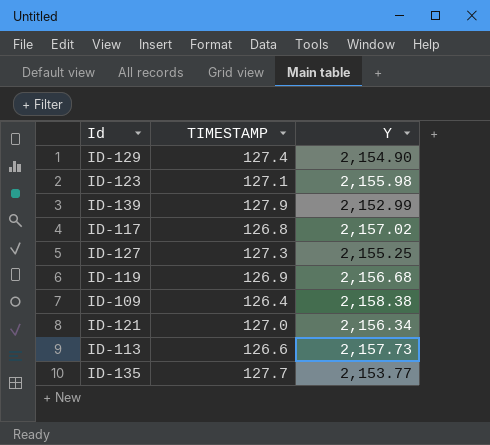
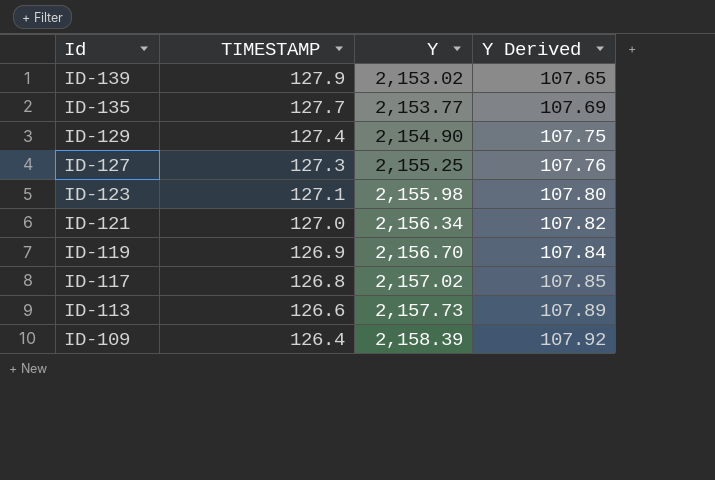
row order: none -> Id descending
column Y Derived | formula: none -> [Y] * 0.05
ID-139 | Y: 2,152.99 -> 2,153.02
ID-119 | Y: 2,156.68 -> 2,156.70
ID-109 | Y: 2,158.38 -> 2,158.39

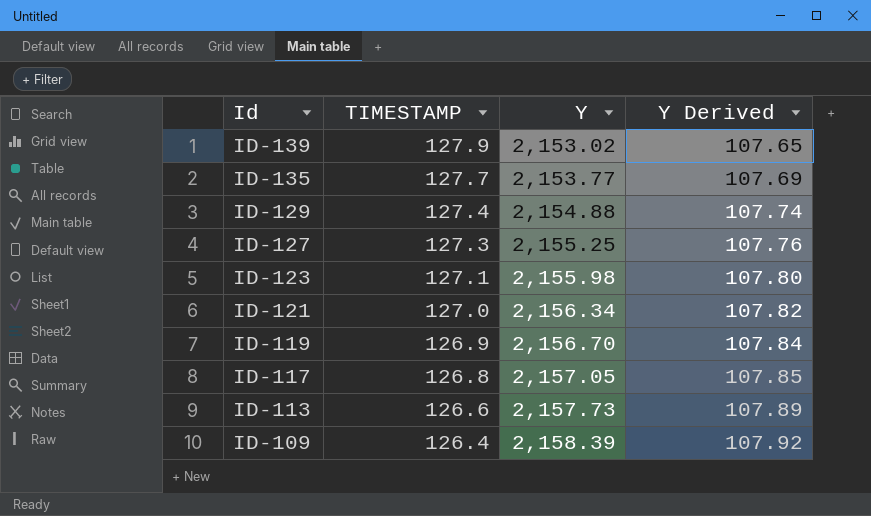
ID-129 | Y: 2,154.90 -> 2,154.88
ID-129 | Y Derived: 107.75 -> 107.74
ID-117 | Y: 2,157.02 -> 2,157.05

